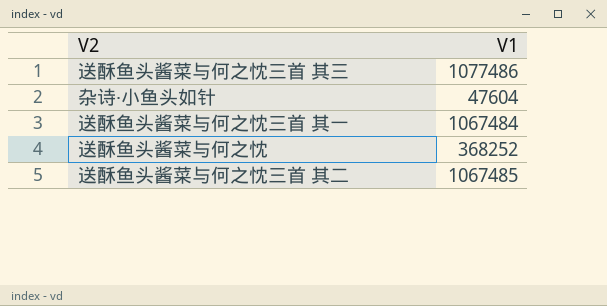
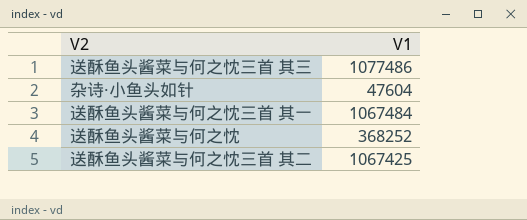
送酥鱼头酱菜与何之忱三首 其二 | V1: 1067485 -> 1067425

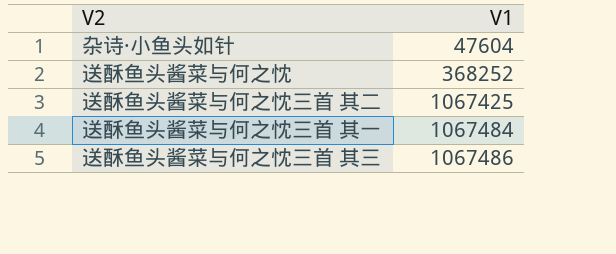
row order: none -> V1 ascending
送酥鱼头酱菜与何之忱三首 其三 | V1: 1077486 -> 1067486

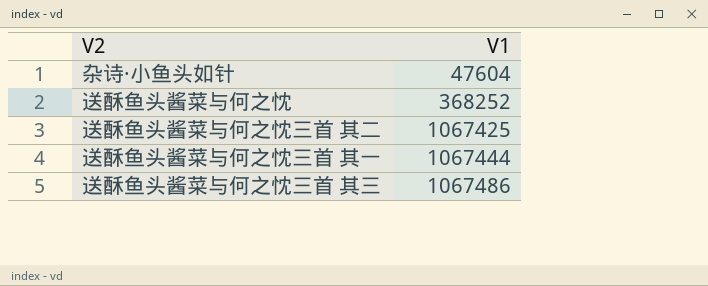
送酥鱼头酱菜与何之忱三首 其一 | V1: 1067484 -> 1067444

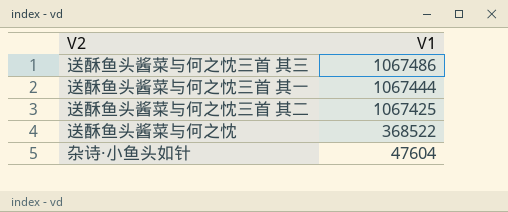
row order: V1 ascending -> V1 descending
送酥鱼头酱菜与何之忱 | V1: 368252 -> 368522

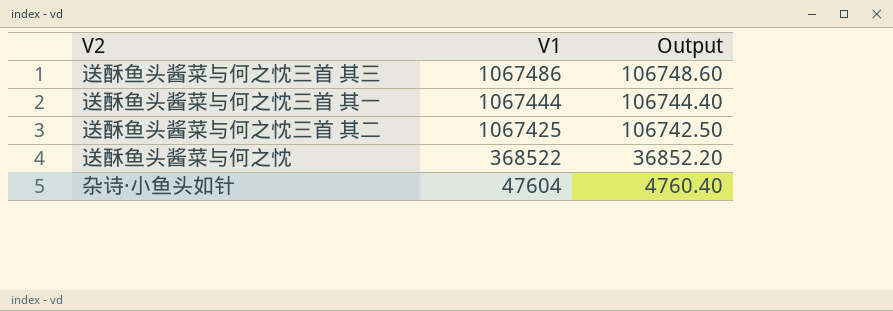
column Output | formula: none -> [V1] * 0.1

